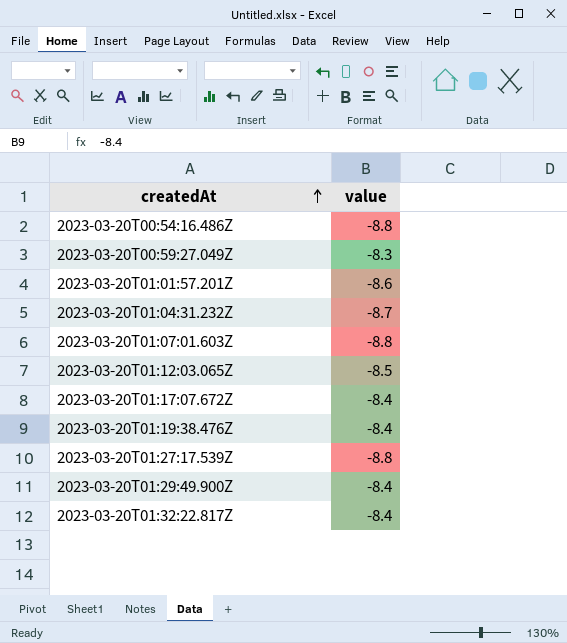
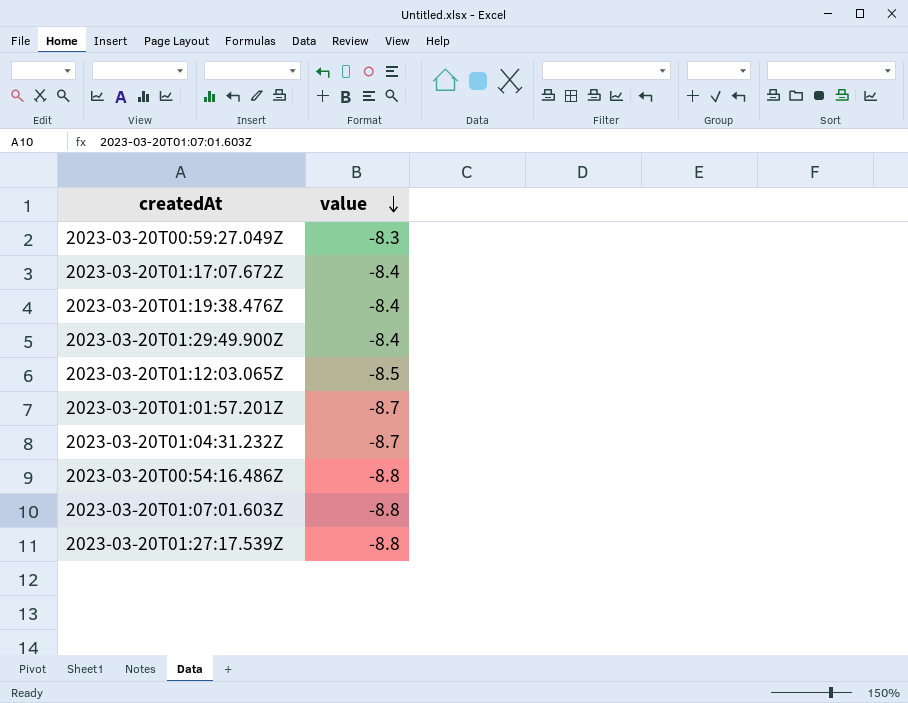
row order: createdAt ascending -> value descending
row 2023-03-20T01:32:22.817Z: -8.4 -> none
2023-03-20T01:01:57.201Z | value: -8.6 -> -8.7

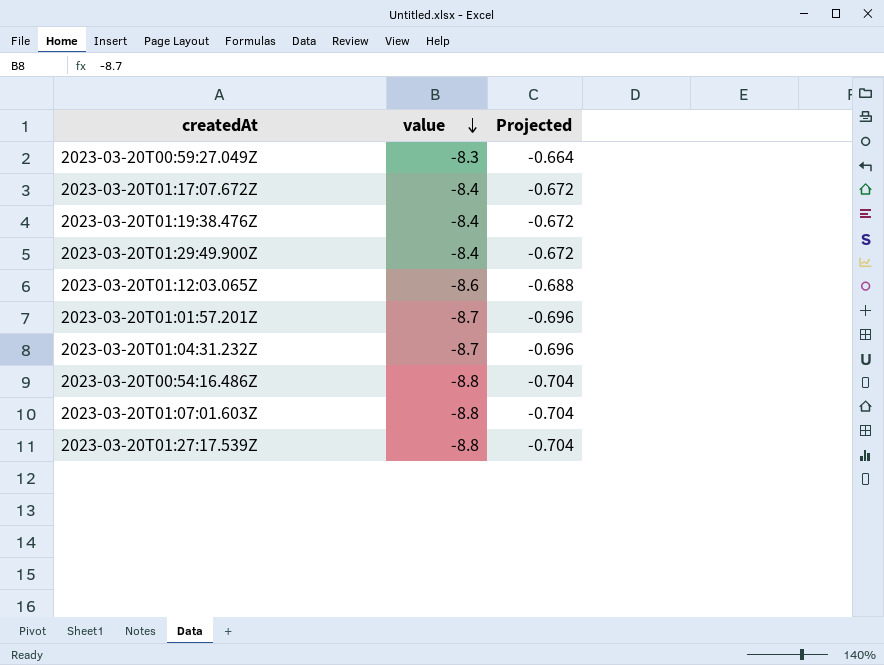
column Projected | formula: none -> [value] * 0.08
2023-03-20T01:12:03.065Z | value: -8.5 -> -8.6

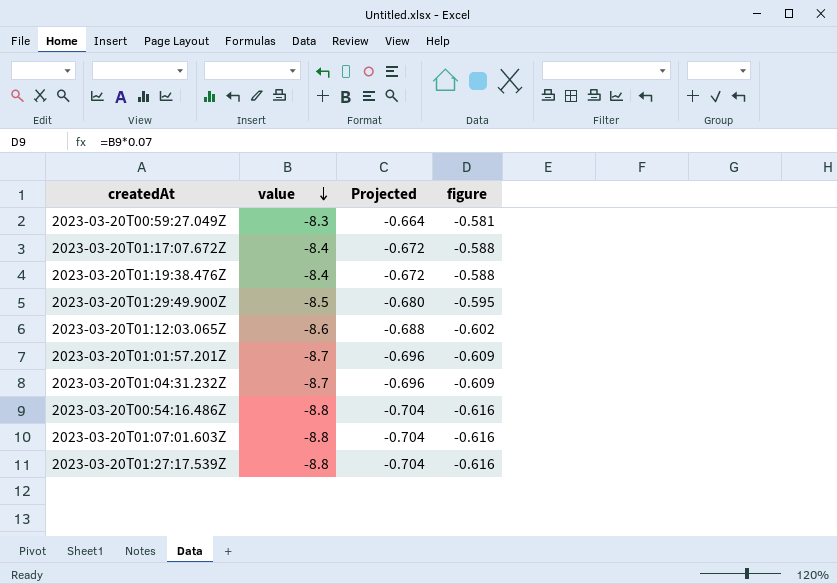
column figure | formula: none -> [value] * 0.07
2023-03-20T01:29:49.900Z | value: -8.4 -> -8.5
2023-03-20T01:29:49.900Z | Projected: -0.672 -> -0.680

